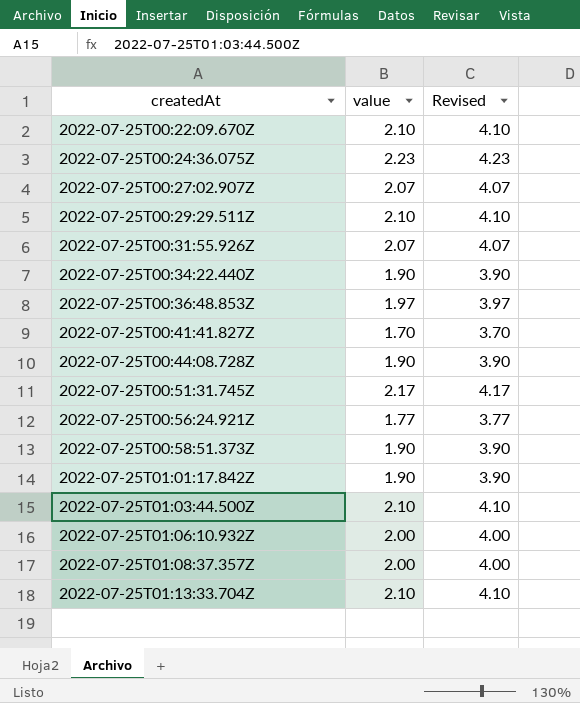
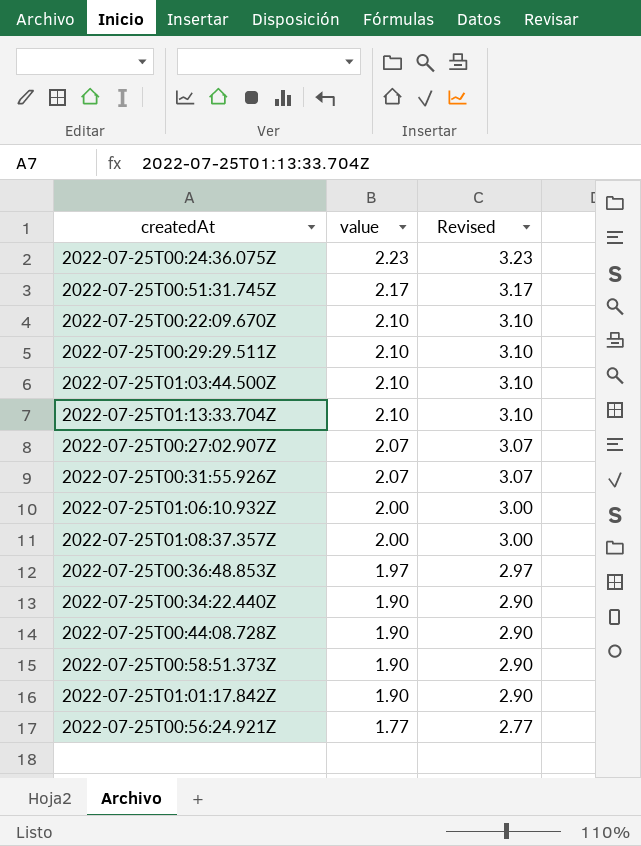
row order: createdAt ascending -> value descending
column Revised | formula: [value] + 2 -> [value] + 1
row 2022-07-25T00:41:41.827Z: 1.70 | 3.70 -> none

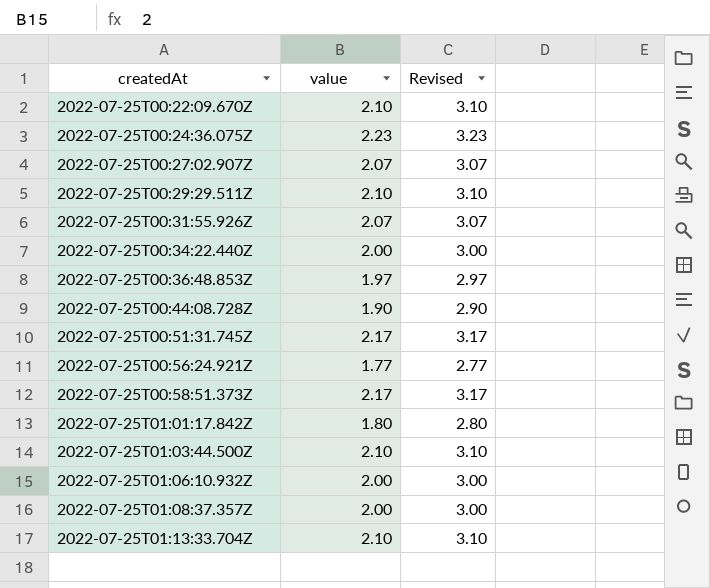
row order: value descending -> createdAt ascending
2022-07-25T00:34:22.440Z | value: 1.90 -> 2.00
2022-07-25T00:34:22.440Z | Revised: 2.90 -> 3.00
2022-07-25T00:58:51.373Z | value: 1.90 -> 2.17
2022-07-25T00:58:51.373Z | Revised: 2.90 -> 3.17
2022-07-25T01:01:17.842Z | value: 1.90 -> 1.80
2022-07-25T01:01:17.842Z | Revised: 2.90 -> 2.80

